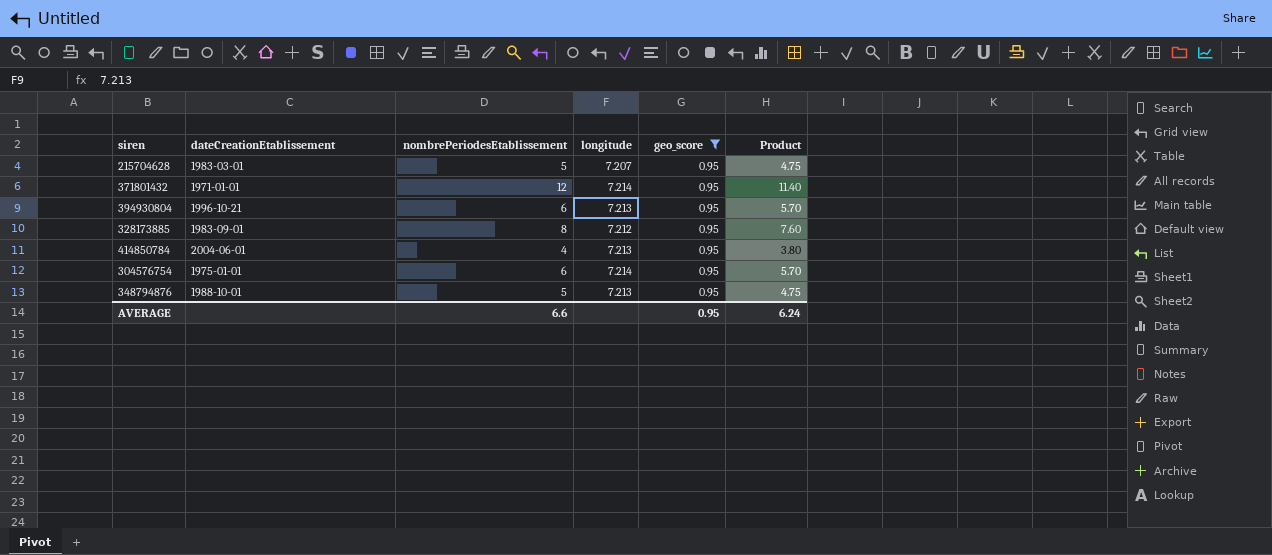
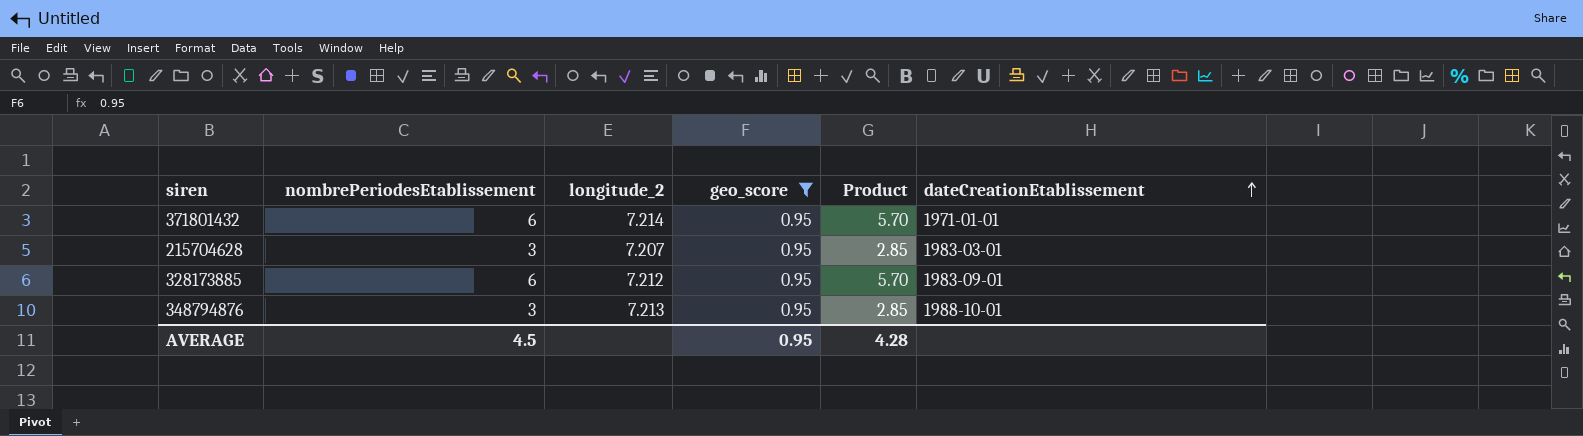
row order: none -> dateCreationEtablissement ascending
column name: longitude -> longitude_2
column dateCreationEtablissement | position: 2 -> 6
row 394930804: 1996-10-21 | 6 | 7.213 | 0.95 | 5.70 -> none
row 414850784: 2004-06-01 | 4 | 7.213 | 0.95 | 3.80 -> none
row 304576754: 1975-01-01 | 6 | 7.214 | 0.95 | 5.70 -> none
371801432 | nombrePeriodesEtablissement: 12 -> 6
371801432 | Product: 11.40 -> 5.70
215704628 | nombrePeriodesEtablissement: 5 -> 3
215704628 | Product: 4.75 -> 2.85
328173885 | nombrePeriodesEtablissement: 8 -> 6
328173885 | Product: 7.60 -> 5.70
348794876 | nombrePeriodesEtablissement: 5 -> 3
348794876 | Product: 4.75 -> 2.85
AVERAGE | nombrePeriodesEtablissement: 6.6 -> 4.5
AVERAGE | Product: 6.24 -> 4.28

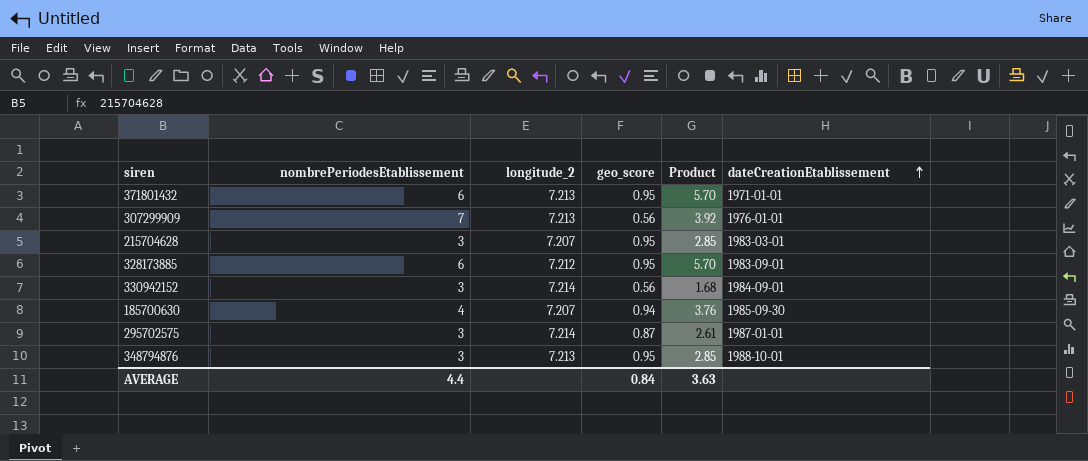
filter: geo_score = 0.95 -> none
371801432 | longitude_2: 7.214 -> 7.213
AVERAGE | nombrePeriodesEtablissement: 4.5 -> 4.4
AVERAGE | geo_score: 0.95 -> 0.84
AVERAGE | Product: 4.28 -> 3.63

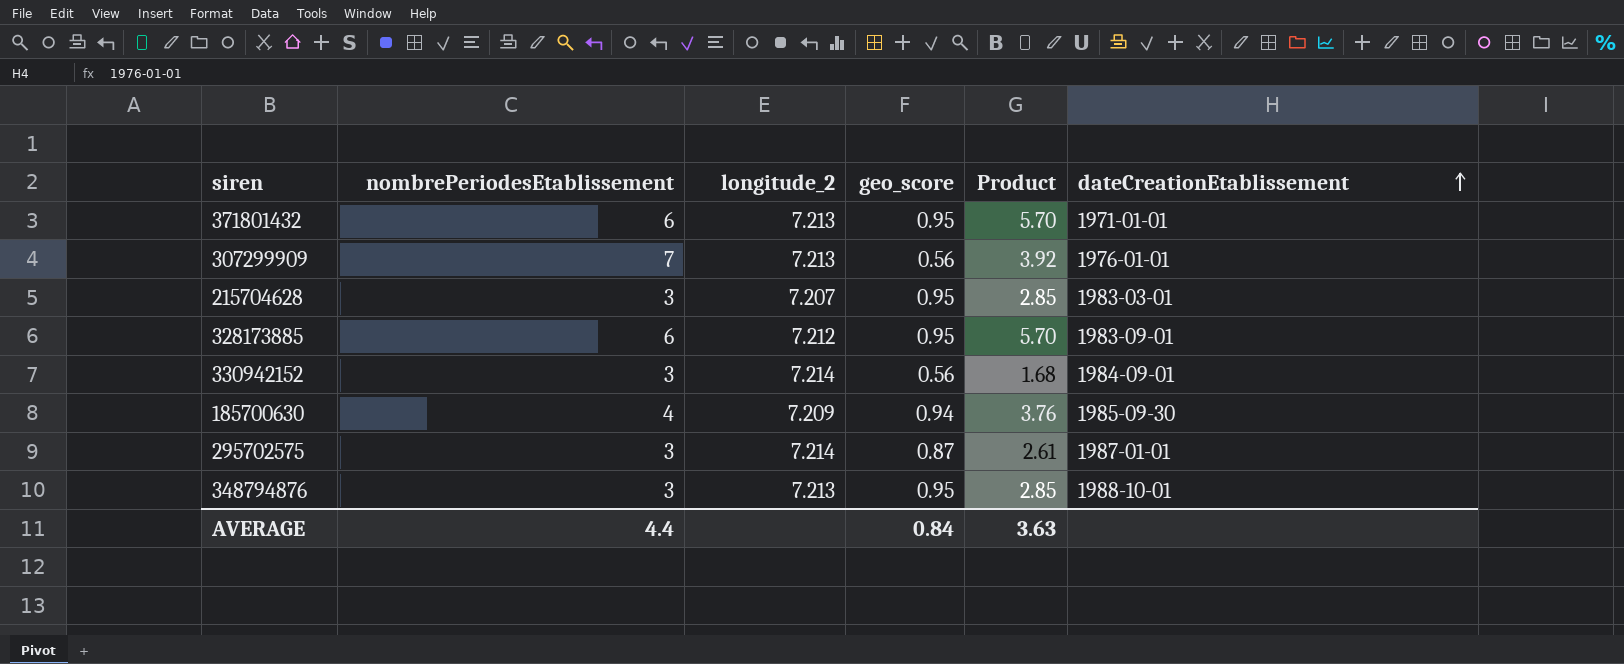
185700630 | longitude_2: 7.207 -> 7.209

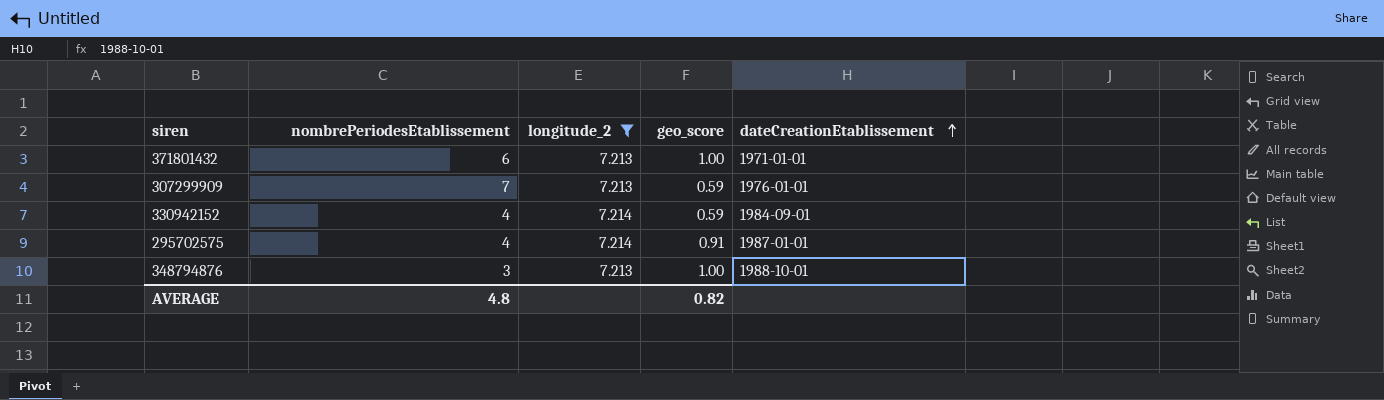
filter: none -> longitude_2 >= 7.213
column Product | formula: [nombrePeriodesEtablissement] * [geo_score] -> none
371801432 | geo_score: 0.95 -> 1.00
307299909 | geo_score: 0.56 -> 0.59
330942152 | nombrePeriodesEtablissement: 3 -> 4
330942152 | geo_score: 0.56 -> 0.59
295702575 | nombrePeriodesEtablissement: 3 -> 4
295702575 | geo_score: 0.87 -> 0.91
348794876 | geo_score: 0.95 -> 1.00
AVERAGE | nombrePeriodesEtablissement: 4.4 -> 4.8
AVERAGE | geo_score: 0.84 -> 0.82

